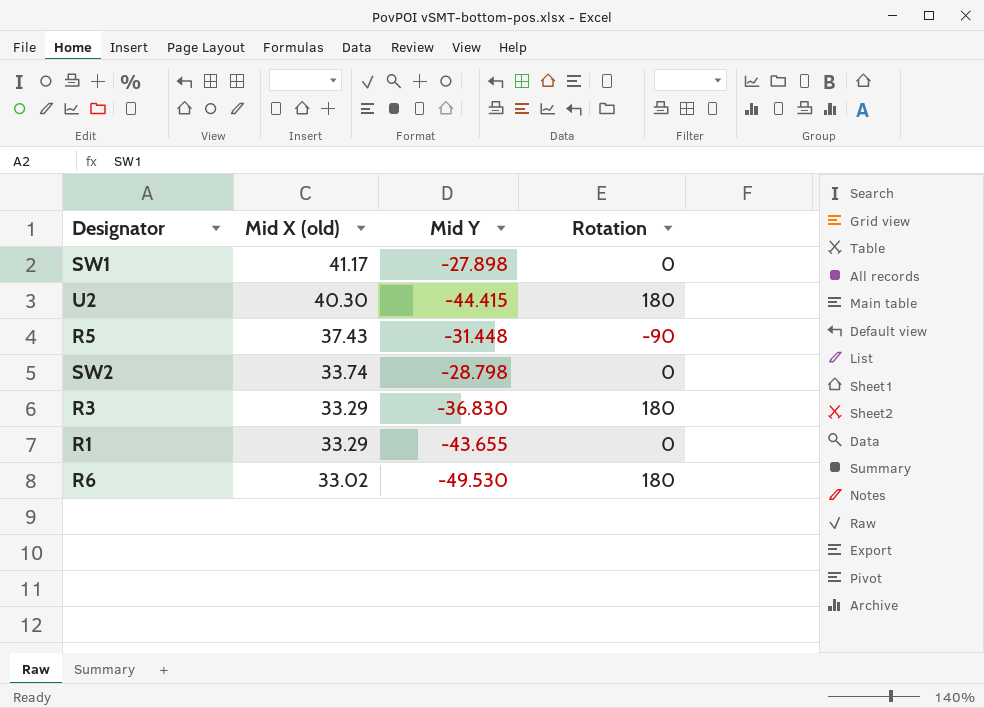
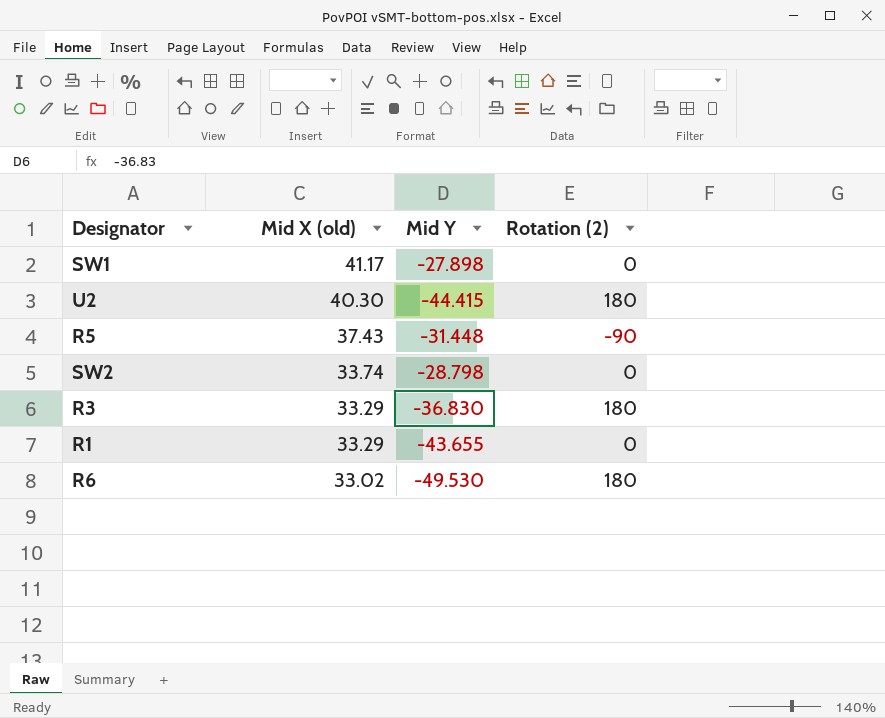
column name: Rotation -> Rotation (2)

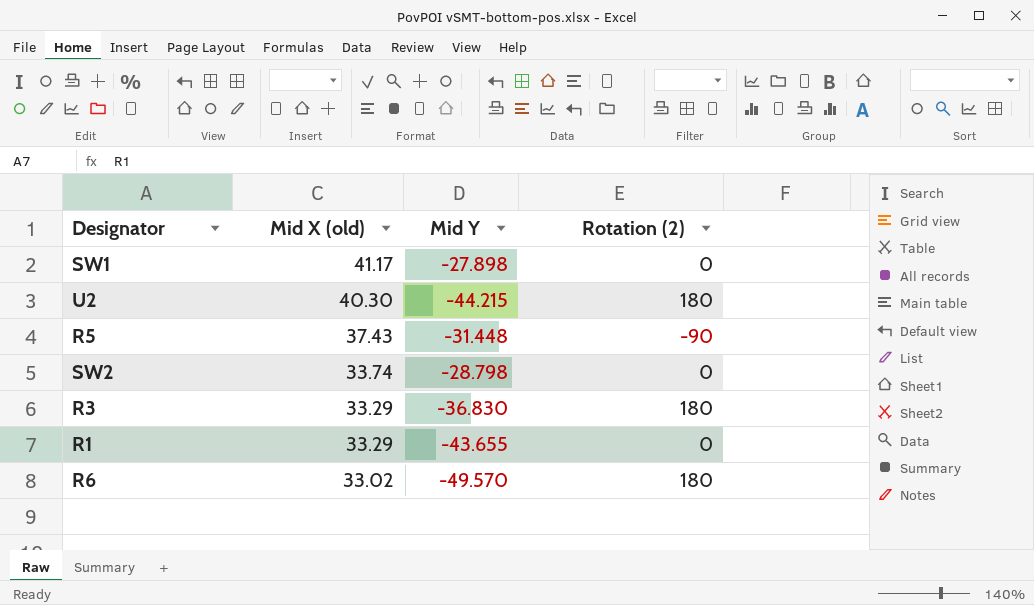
U2 | Mid Y: -44.415 -> -44.215
R6 | Mid Y: -49.530 -> -49.570

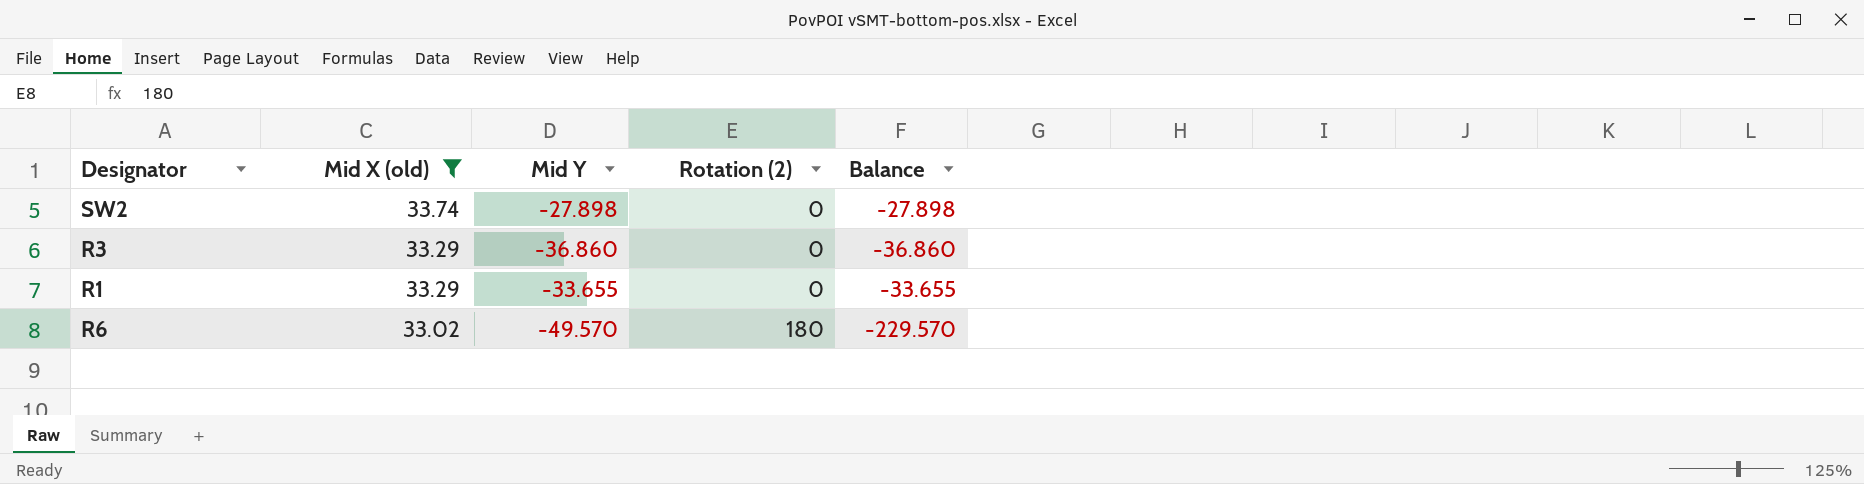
filter: none -> Mid X (old) <= 33.74
column Balance | formula: none -> [Mid Y] - [Rotation (2)]
SW2 | Mid Y: -28.798 -> -27.898
R3 | Mid Y: -36.830 -> -36.860
R3 | Rotation (2): 180 -> 0
R1 | Mid Y: -43.655 -> -33.655

